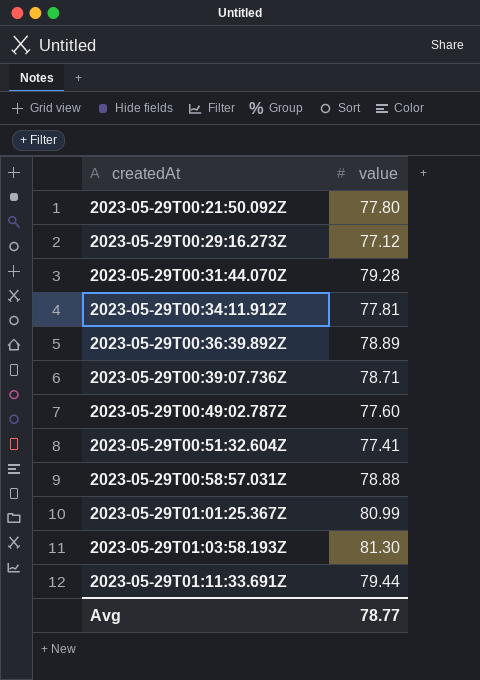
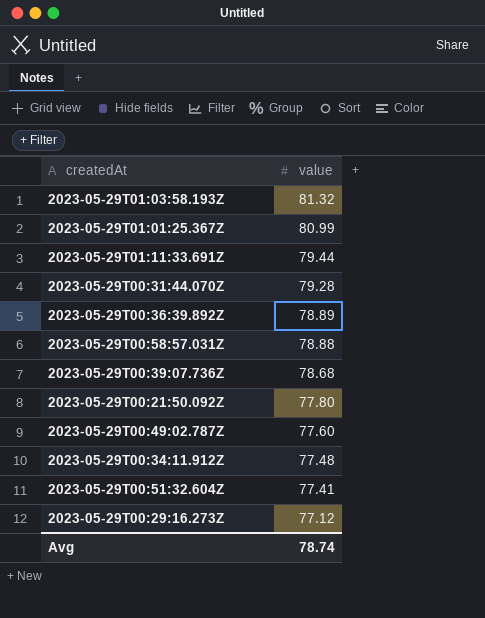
row order: createdAt ascending -> value descending
2023-05-29T01:03:58.193Z | value: 81.30 -> 81.32
2023-05-29T00:39:07.736Z | value: 78.71 -> 78.68
2023-05-29T00:34:11.912Z | value: 77.81 -> 77.48
Avg | value: 78.77 -> 78.74

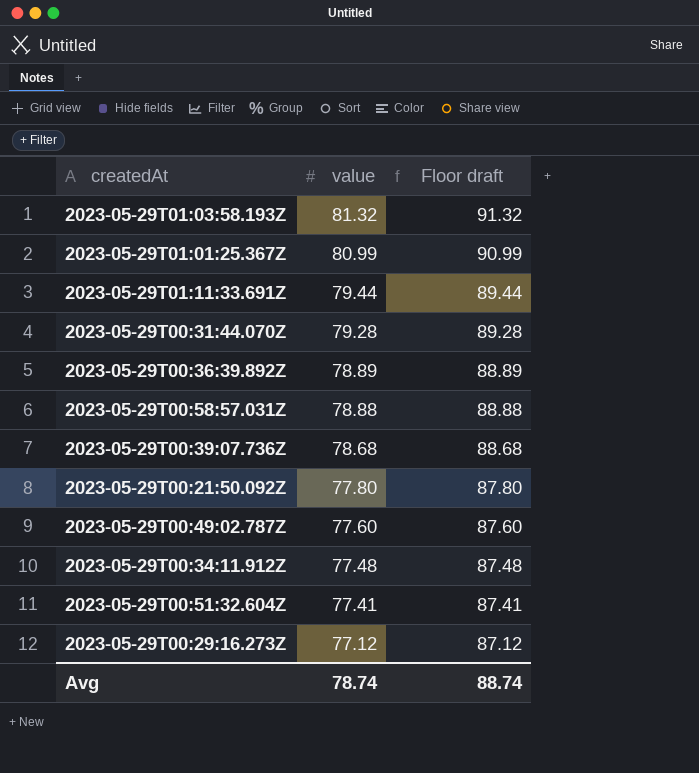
column Floor draft | formula: none -> [value] + 10

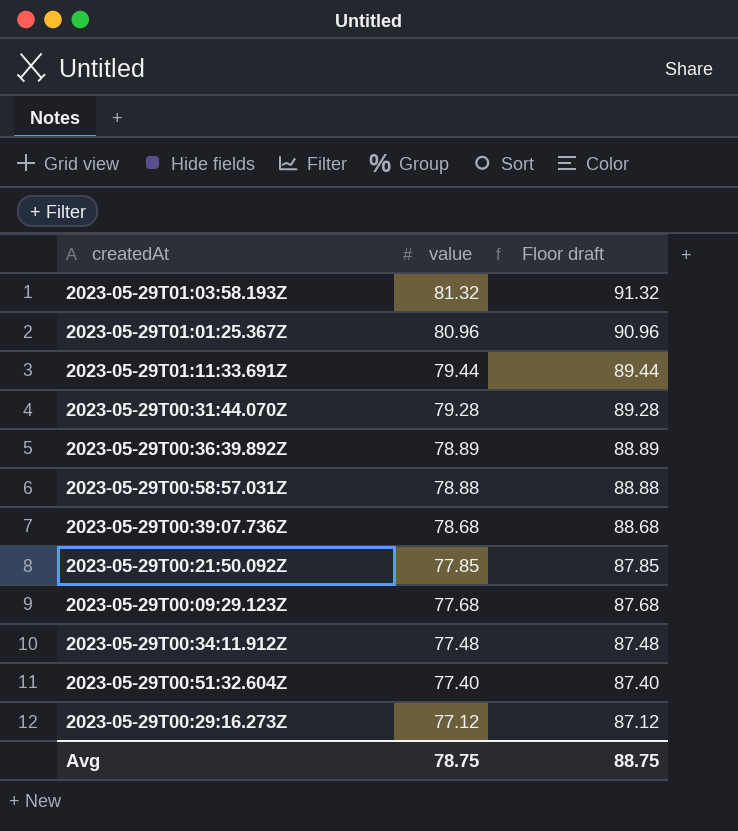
row 2023-05-29T00:49:02.787Z: 77.60 | 87.60 -> none
2023-05-29T01:01:25.367Z | value: 80.99 -> 80.96
2023-05-29T01:01:25.367Z | Floor draft: 90.99 -> 90.96
2023-05-29T00:21:50.092Z | value: 77.80 -> 77.85
2023-05-29T00:21:50.092Z | Floor draft: 87.80 -> 87.85
row 2023-05-29T00:09:29.123Z: none -> 77.68 | 87.68
2023-05-29T00:51:32.604Z | value: 77.41 -> 77.40
2023-05-29T00:51:32.604Z | Floor draft: 87.41 -> 87.40
Avg | value: 78.74 -> 78.75
Avg | Floor draft: 88.74 -> 88.75

